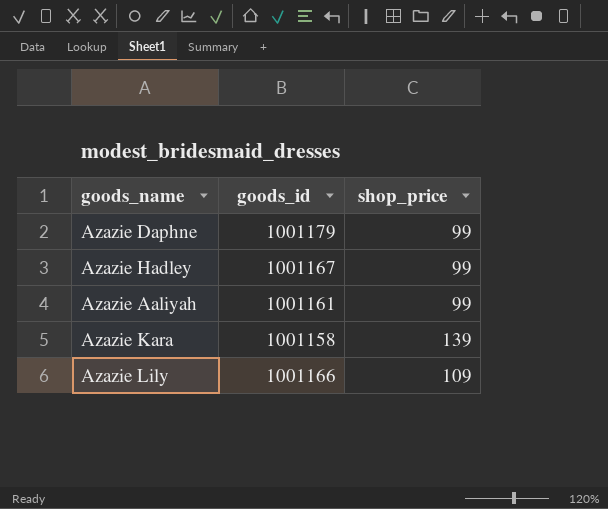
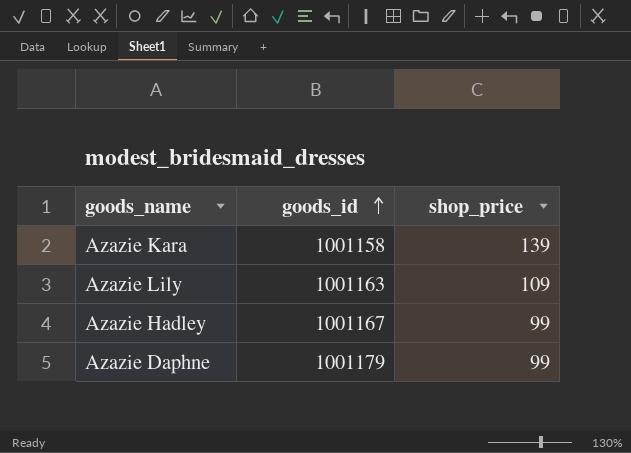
row order: none -> goods_id ascending
row Azazie Aaliyah: 1001161 | 99 -> none
Azazie Lily | goods_id: 1001166 -> 1001163

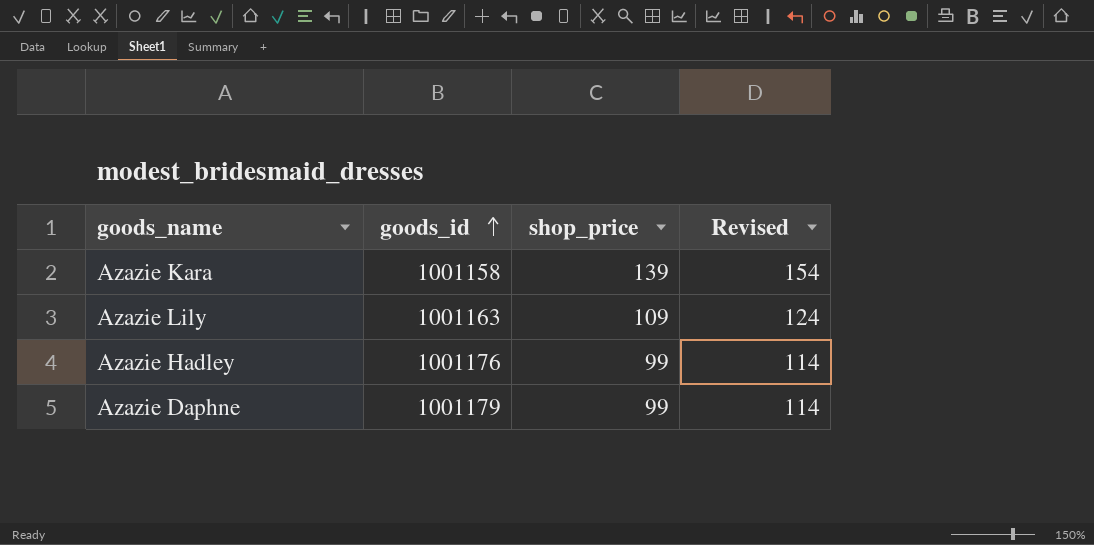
column Revised | formula: none -> [shop_price] + 15
Azazie Hadley | goods_id: 1001167 -> 1001176

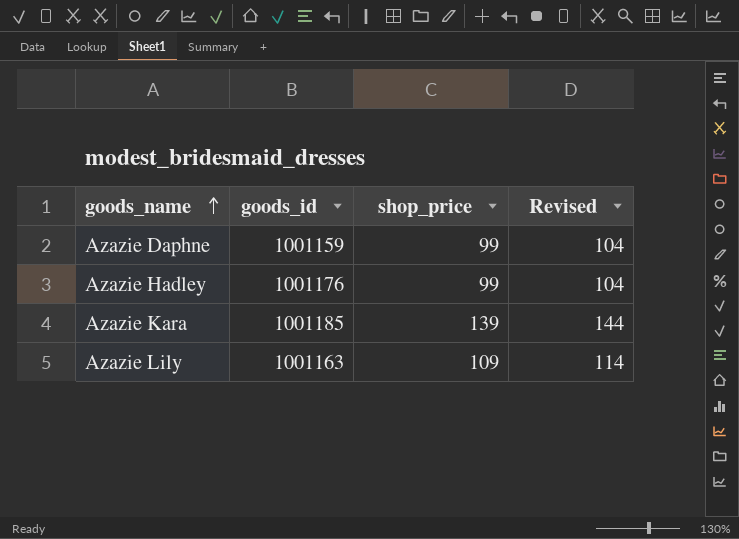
row order: goods_id ascending -> goods_name ascending
column Revised | formula: [shop_price] + 15 -> [shop_price] + 5
Azazie Daphne | goods_id: 1001179 -> 1001159
Azazie Kara | goods_id: 1001158 -> 1001185

